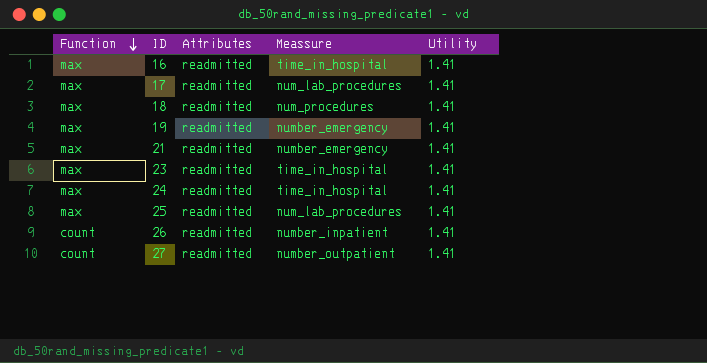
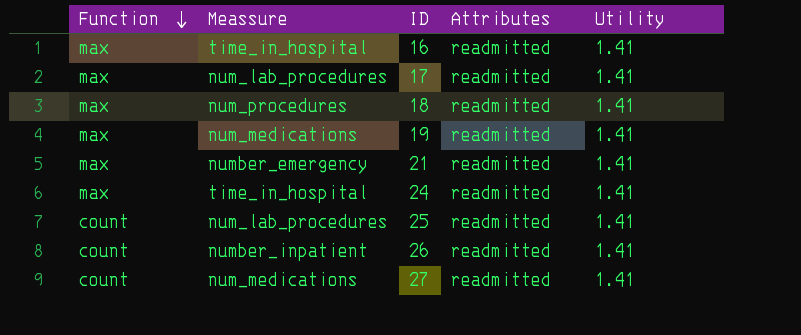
column Meassure | position: 4 -> 2
row 23: max | readmitted | time_in_hospital | 1.41 -> none
19 | Meassure: number_emergency -> num_medications
25 | Function: max -> count
27 | Meassure: number_outpatient -> num_medications

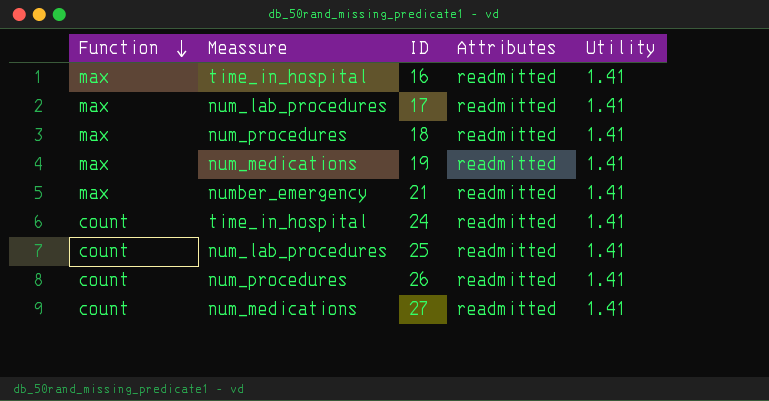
24 | Function: max -> count
26 | Meassure: number_inpatient -> num_procedures

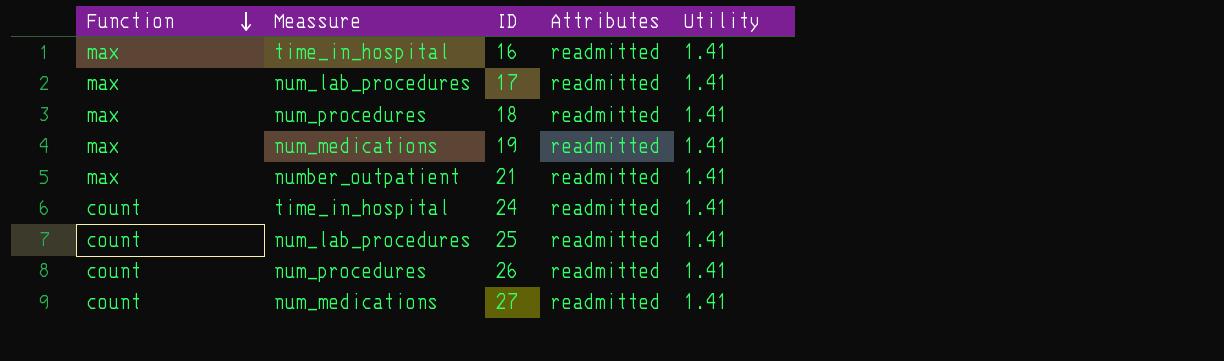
21 | Meassure: number_emergency -> number_outpatient

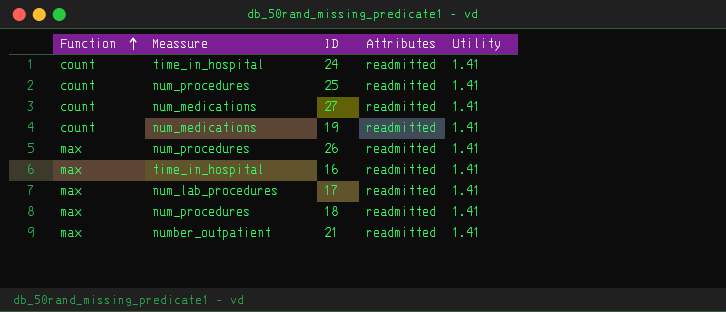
row order: Function descending -> Function ascending
25 | Meassure: num_lab_procedures -> num_procedures
19 | Function: max -> count
26 | Function: count -> max

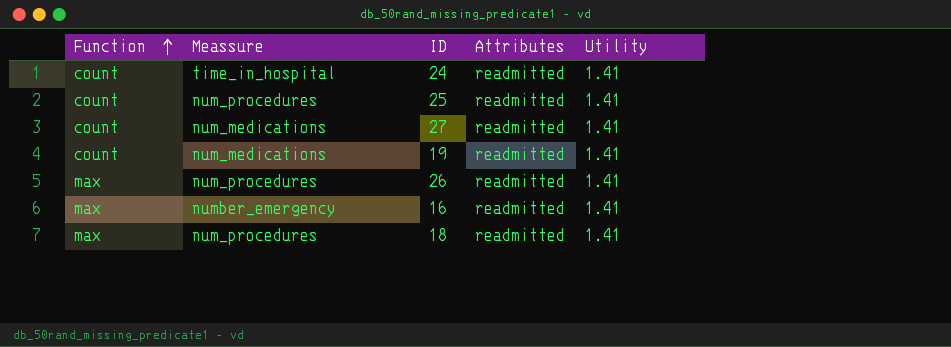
row 17: max | num_lab_procedures | readmitted | 1.41 -> none
row 21: max | number_outpatient | readmitted | 1.41 -> none
16 | Meassure: time_in_hospital -> number_emergency

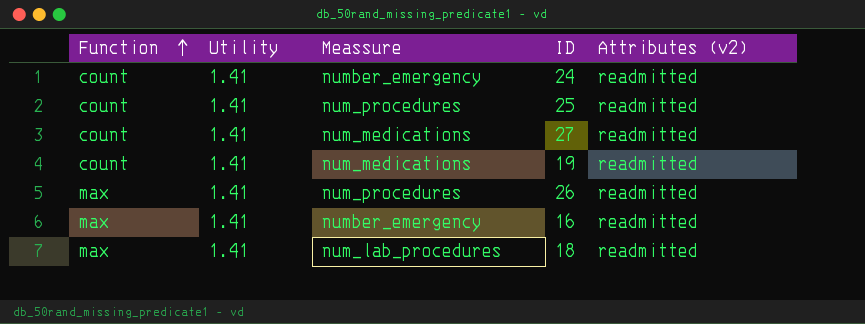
column Utility | position: 5 -> 2
column name: Attributes -> Attributes (v2)
24 | Meassure: time_in_hospital -> number_emergency
18 | Meassure: num_procedures -> num_lab_procedures

